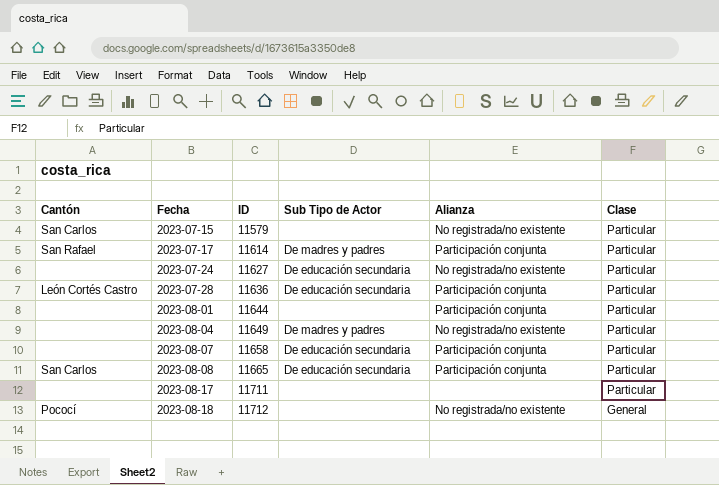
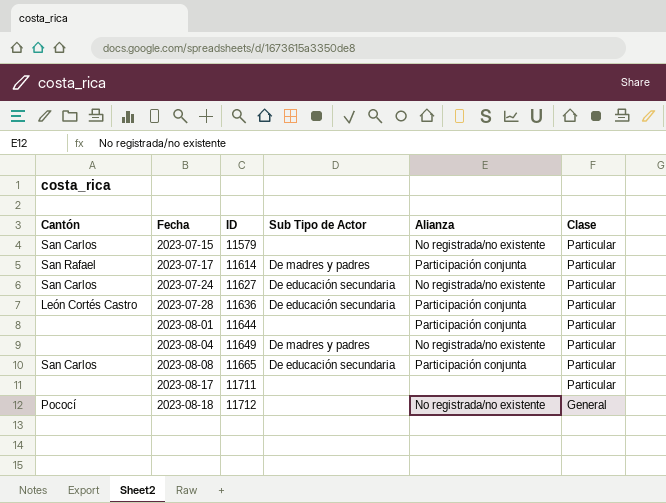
row 2023-08-07: none | 11658 | De educación secundaria | Participación conjunta | Particular -> none
2023-07-24 | Cantón: none -> San Carlos

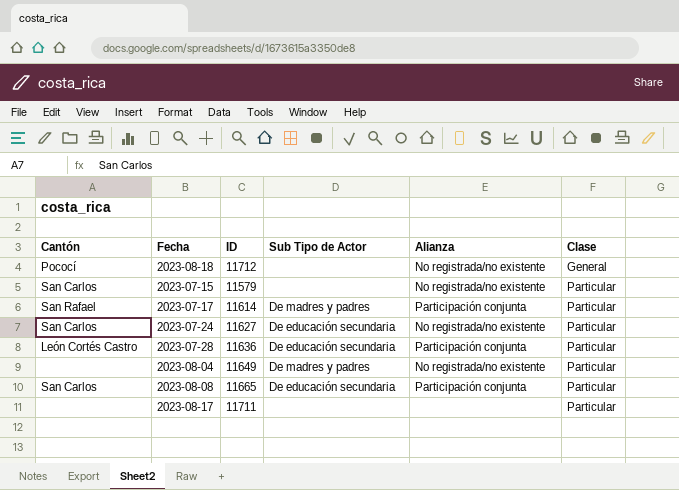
row order: Fecha ascending -> Clase ascending
row 2023-08-01: none | 11644 | none | Participación conjunta | Particular -> none

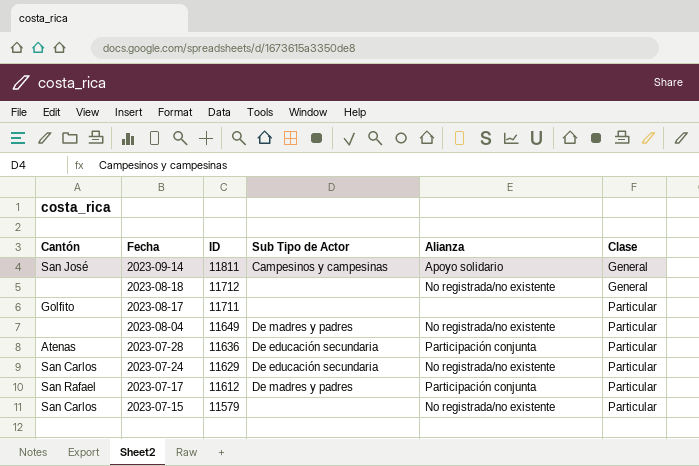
row order: Clase ascending -> Fecha descending
row 2023-08-08: San Carlos | 11665 | De educación secundaria | Participación conjunta | Particular -> none
row 2023-09-14: none -> San José | 11811 | Campesinos y campesinas | Apoyo solidario | General
2023-08-18 | Cantón: Pococí -> none
2023-08-17 | Cantón: none -> Golfito
2023-07-28 | Cantón: León Cortés Castro -> Atenas
2023-07-24 | ID: 11627 -> 11629
2023-07-17 | ID: 11614 -> 11612

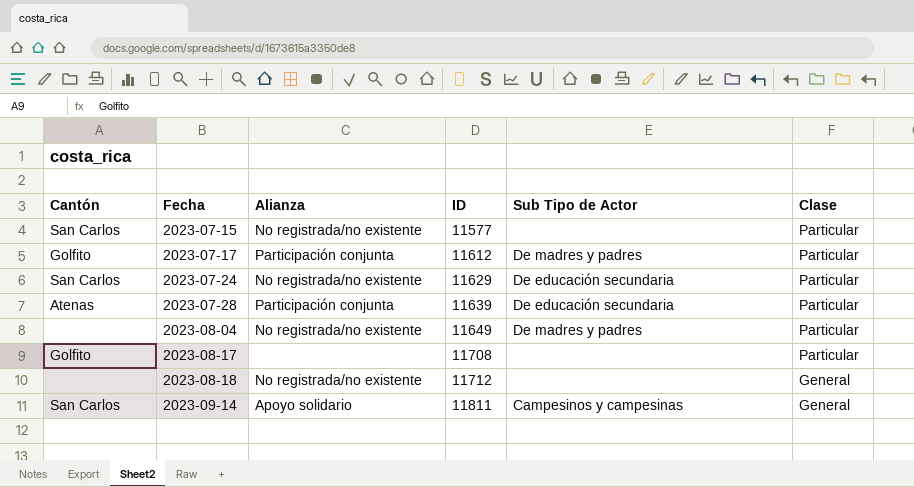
row order: Fecha descending -> Fecha ascending
column Alianza | position: 5 -> 3
2023-07-15 | ID: 11579 -> 11577
2023-07-17 | Cantón: San Rafael -> Golfito
2023-07-28 | ID: 11636 -> 11639
2023-08-17 | ID: 11711 -> 11708
2023-09-14 | Cantón: San José -> San Carlos

